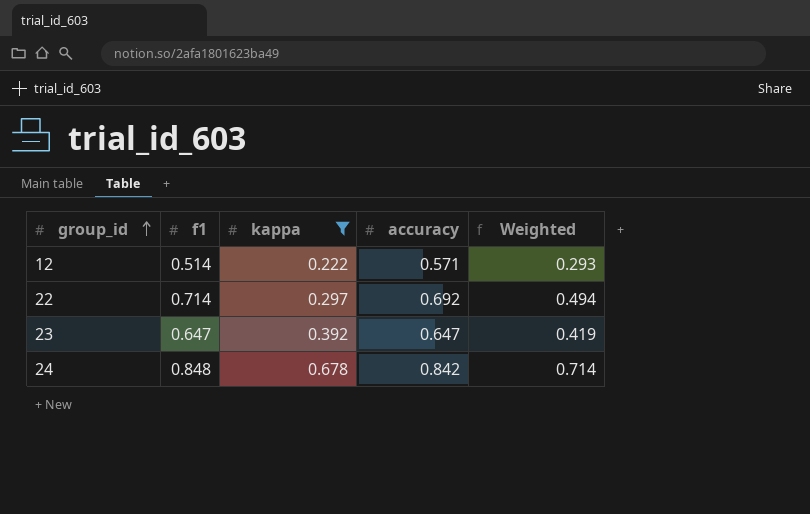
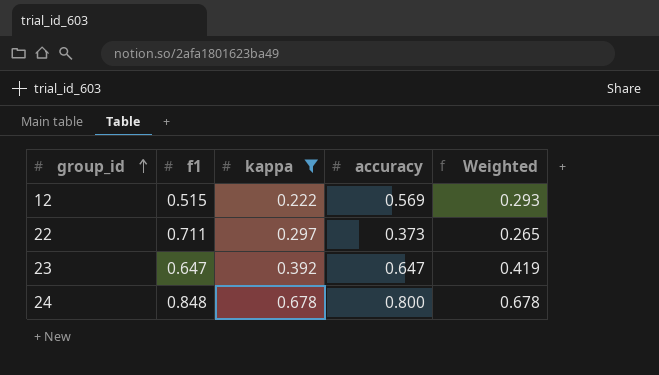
12 | f1: 0.514 -> 0.515
12 | accuracy: 0.571 -> 0.569
22 | f1: 0.714 -> 0.711
22 | accuracy: 0.692 -> 0.373
22 | Weighted: 0.494 -> 0.265
24 | accuracy: 0.842 -> 0.800
24 | Weighted: 0.714 -> 0.678

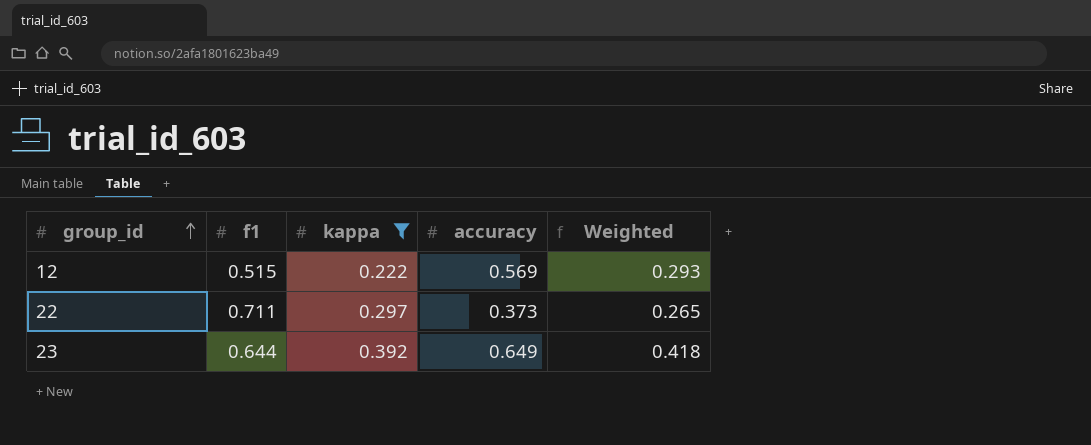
row 24: 0.848 | 0.678 | 0.800 | 0.678 -> none
23 | f1: 0.647 -> 0.644
23 | accuracy: 0.647 -> 0.649
23 | Weighted: 0.419 -> 0.418

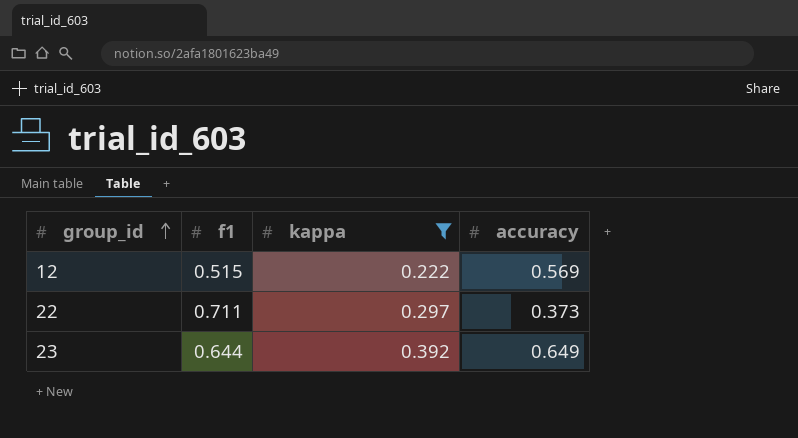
column Weighted | formula: [f1] * [accuracy] -> none

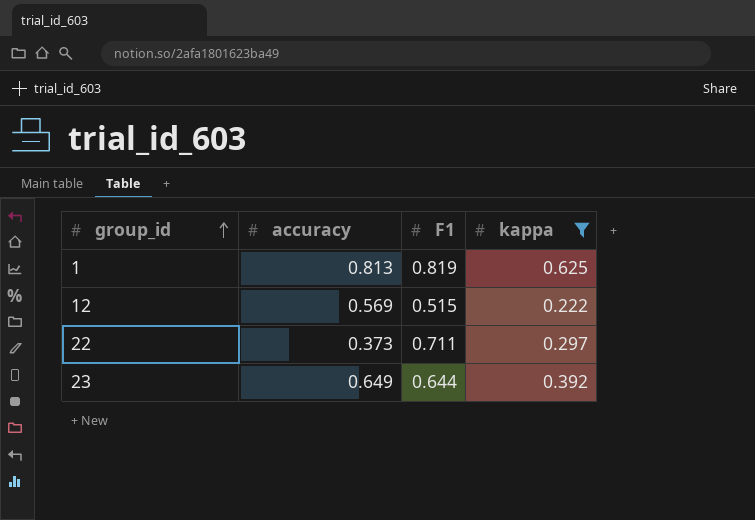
column accuracy | position: 4 -> 2
column name: f1 -> F1
row 1: none -> 0.813 | 0.819 | 0.625

